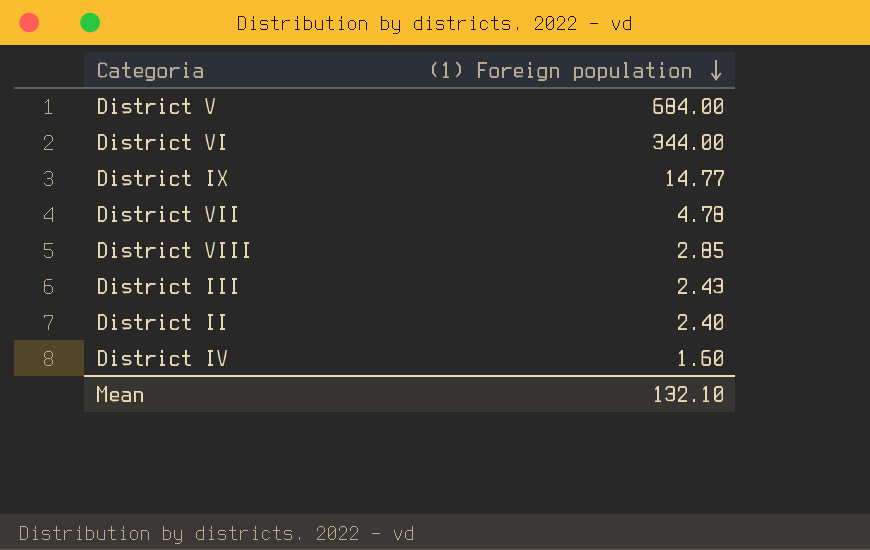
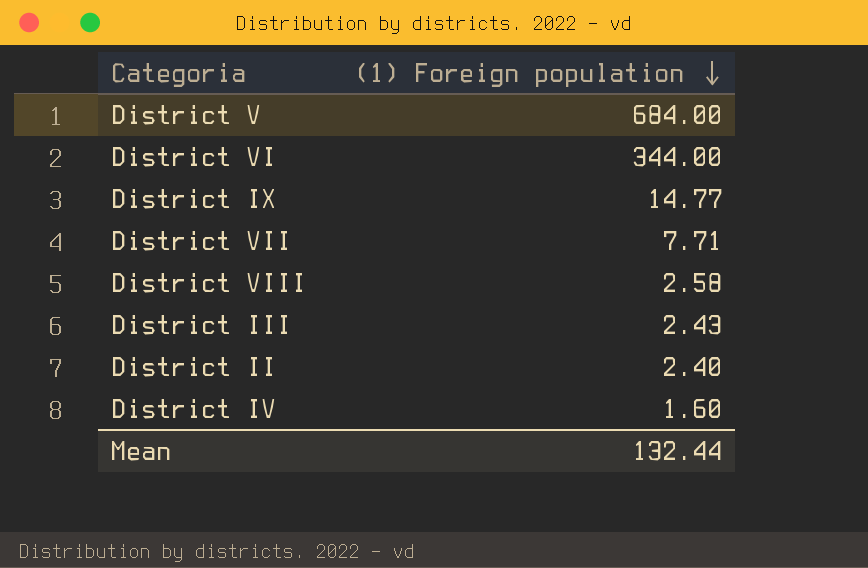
District VII | (1) Foreign population: 4.78 -> 7.71
District VIII | (1) Foreign population: 2.85 -> 2.58
Mean | (1) Foreign population: 132.10 -> 132.44

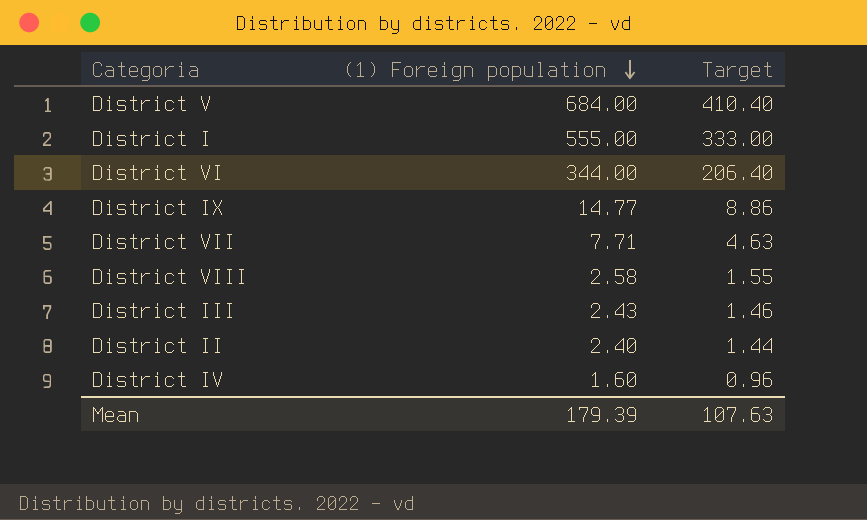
column Target | formula: none -> [(1) Foreign population] * 0.6
row District I: none -> 555.00 | 333.00
Mean | (1) Foreign population: 132.44 -> 179.39

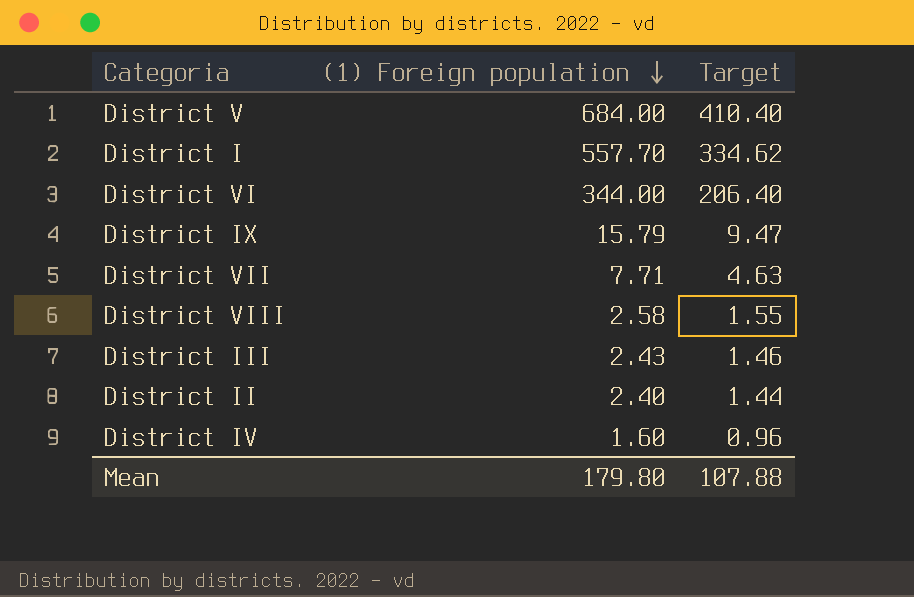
District I | (1) Foreign population: 555.00 -> 557.70
District I | Target: 333.00 -> 334.62
District IX | (1) Foreign population: 14.77 -> 15.79
District IX | Target: 8.86 -> 9.47
Mean | (1) Foreign population: 179.39 -> 179.80
Mean | Target: 107.63 -> 107.88

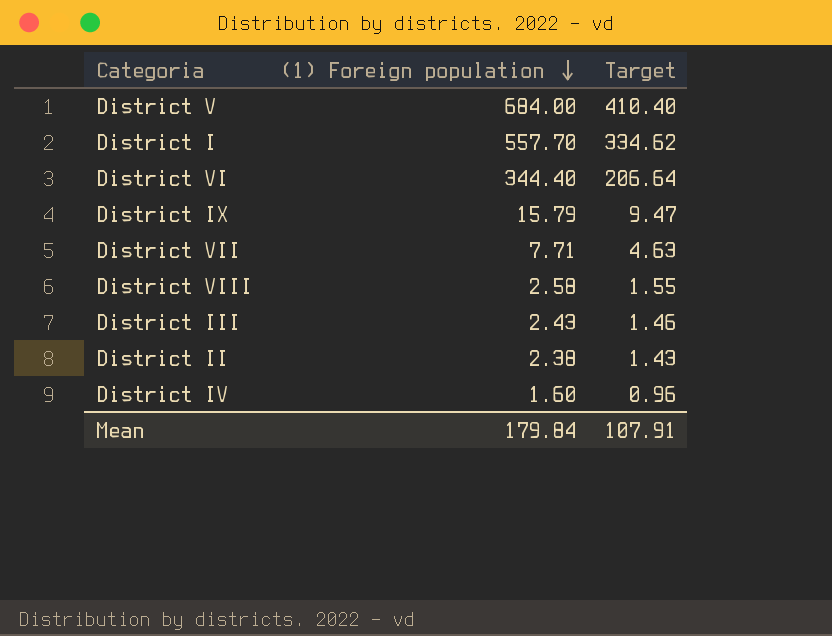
District VI | (1) Foreign population: 344.00 -> 344.40
District VI | Target: 206.40 -> 206.64
District II | (1) Foreign population: 2.40 -> 2.38
District II | Target: 1.44 -> 1.43
Mean | (1) Foreign population: 179.80 -> 179.84
Mean | Target: 107.88 -> 107.91

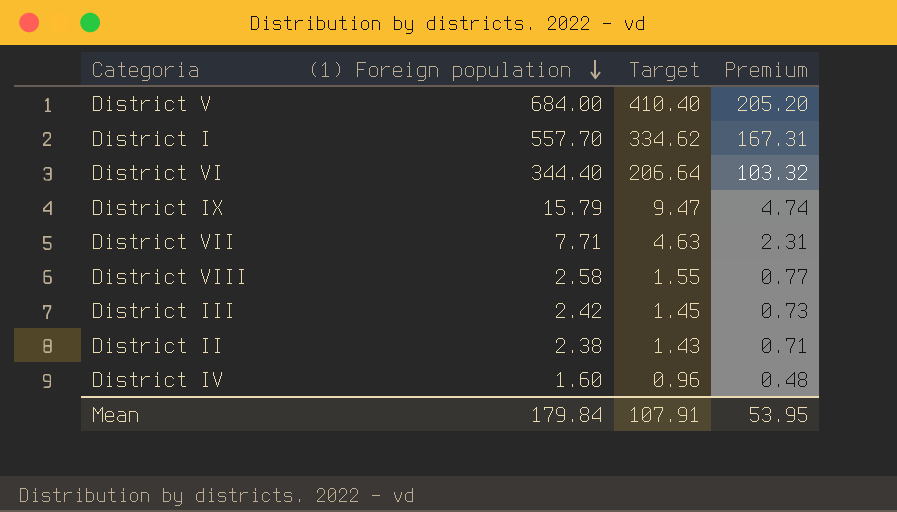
column Premium | formula: none -> [(1) Foreign population] * 0.3
District III | (1) Foreign population: 2.43 -> 2.42
District III | Target: 1.46 -> 1.45

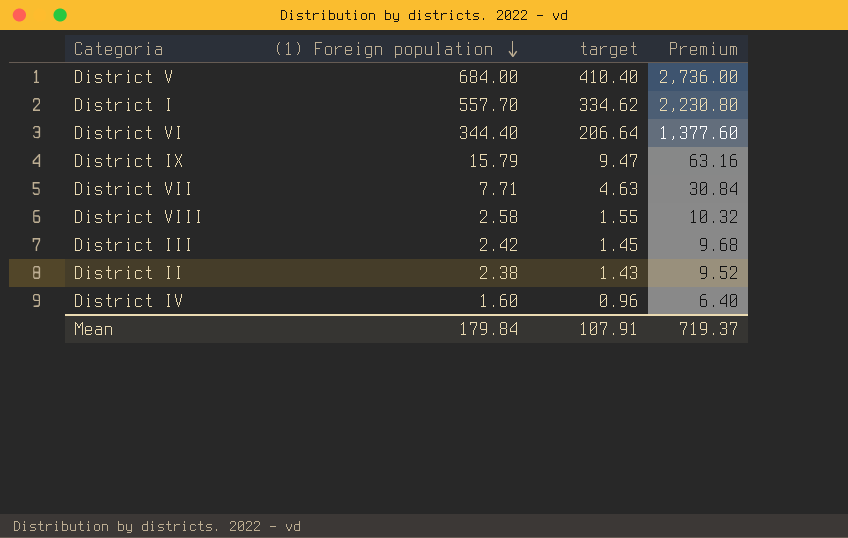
column name: Target -> target
column Premium | formula: [(1) Foreign population] * 0.3 -> [(1) Foreign population] * 4
Mean | Premium: 53.95 -> 719.37

